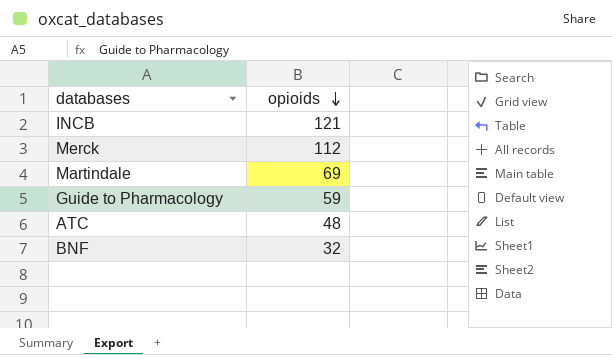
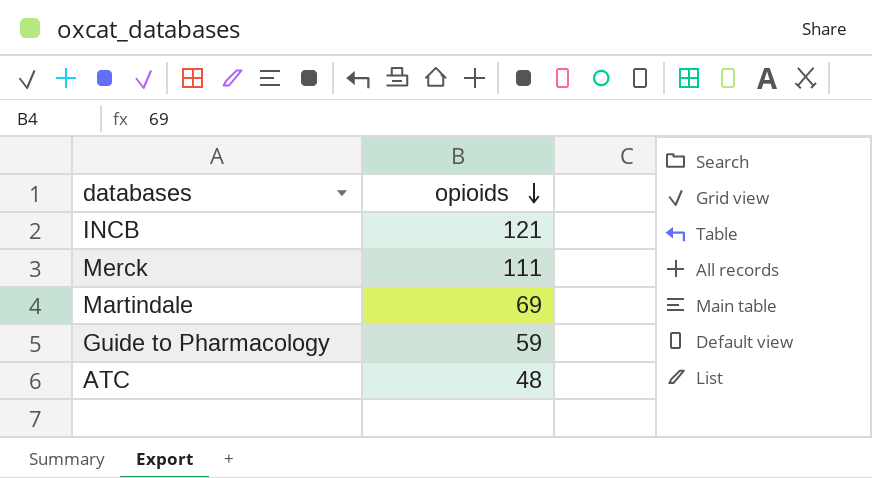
row BNF: 32 -> none
Merck | opioids: 112 -> 111

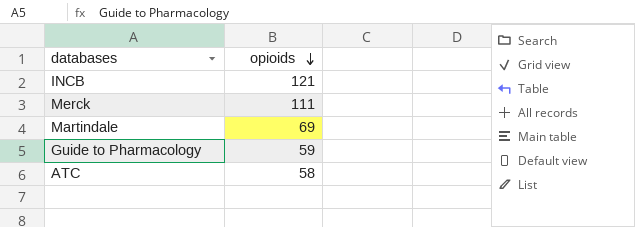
ATC | opioids: 48 -> 58

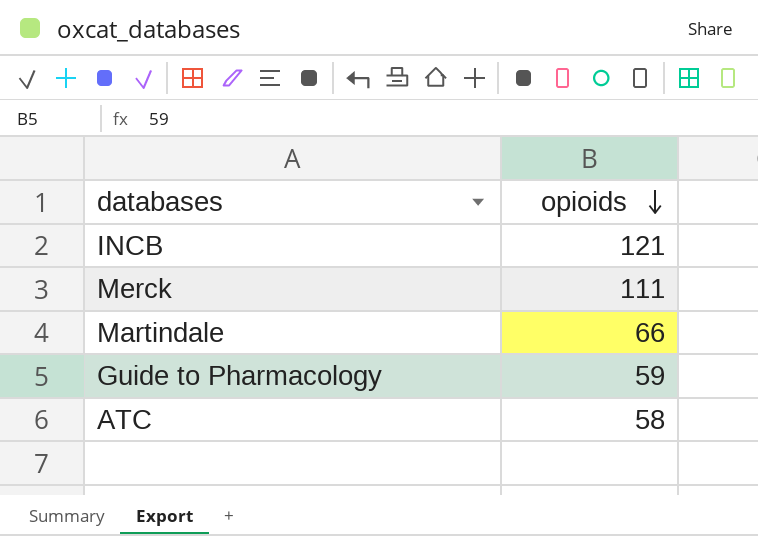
Martindale | opioids: 69 -> 66

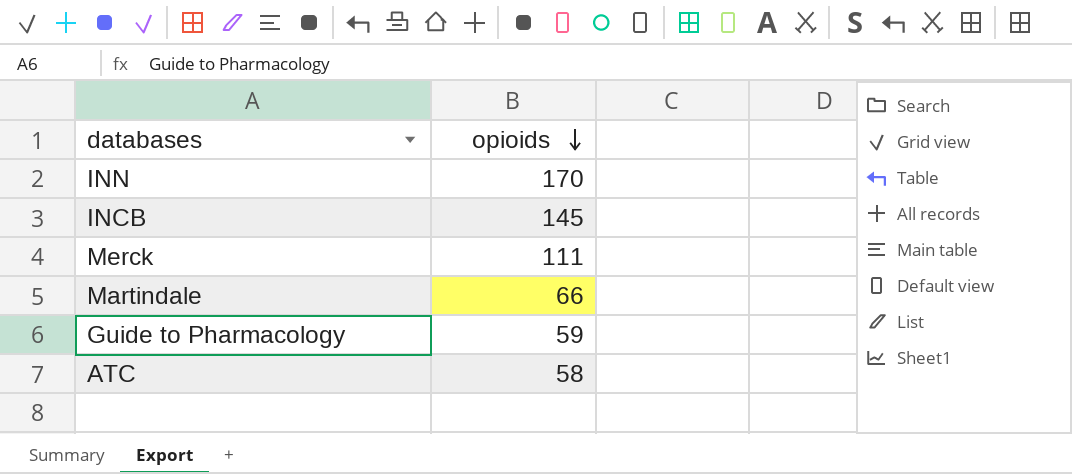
row INN: none -> 170
INCB | opioids: 121 -> 145

